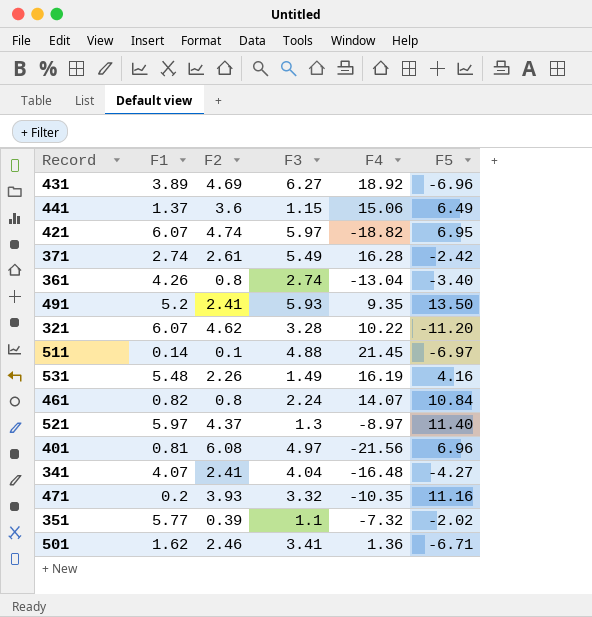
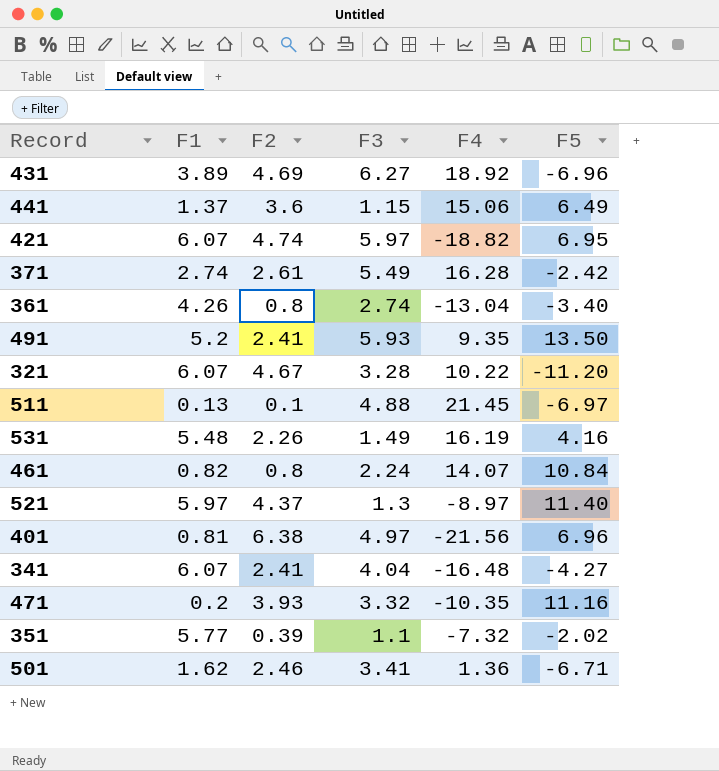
321 | F2: 4.62 -> 4.67
511 | F1: 0.14 -> 0.13
401 | F2: 6.08 -> 6.38
341 | F1: 4.07 -> 6.07

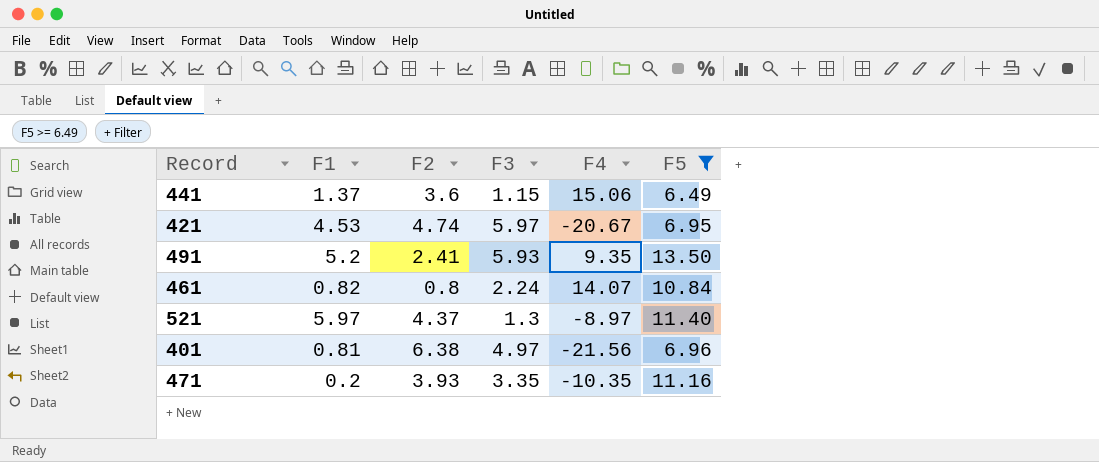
filter: none -> F5 >= 6.49
421 | F1: 6.07 -> 4.53
421 | F4: -18.82 -> -20.67
471 | F3: 3.32 -> 3.35

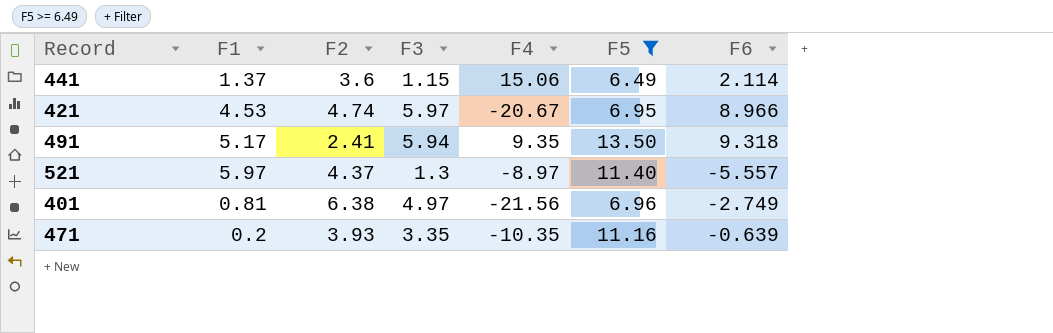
column F6 | position: none -> 7
row 461: 0.82 | 0.8 | 2.24 | 14.07 | 10.84 -> none
491 | F1: 5.2 -> 5.17
491 | F3: 5.93 -> 5.94

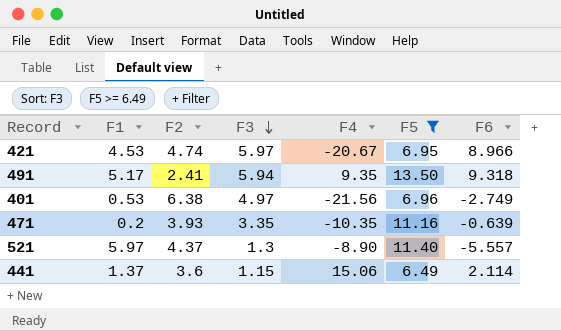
row order: none -> F3 descending
401 | F1: 0.81 -> 0.53
521 | F4: -8.97 -> -8.90

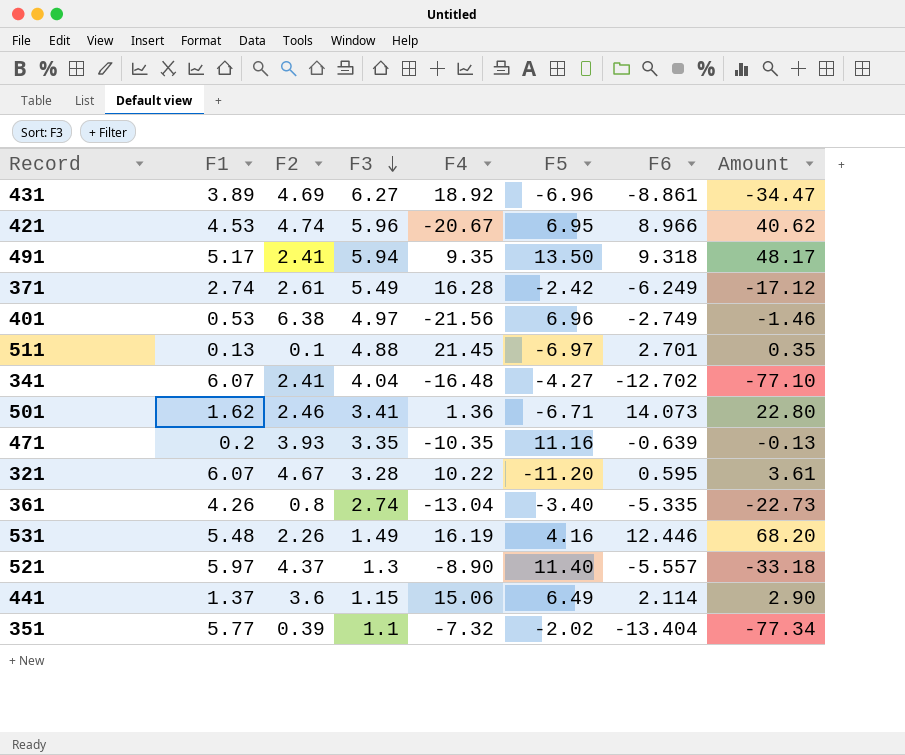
filter: F5 >= 6.49 -> none
column Amount | formula: none -> [F1] * [F6]
421 | F3: 5.97 -> 5.96

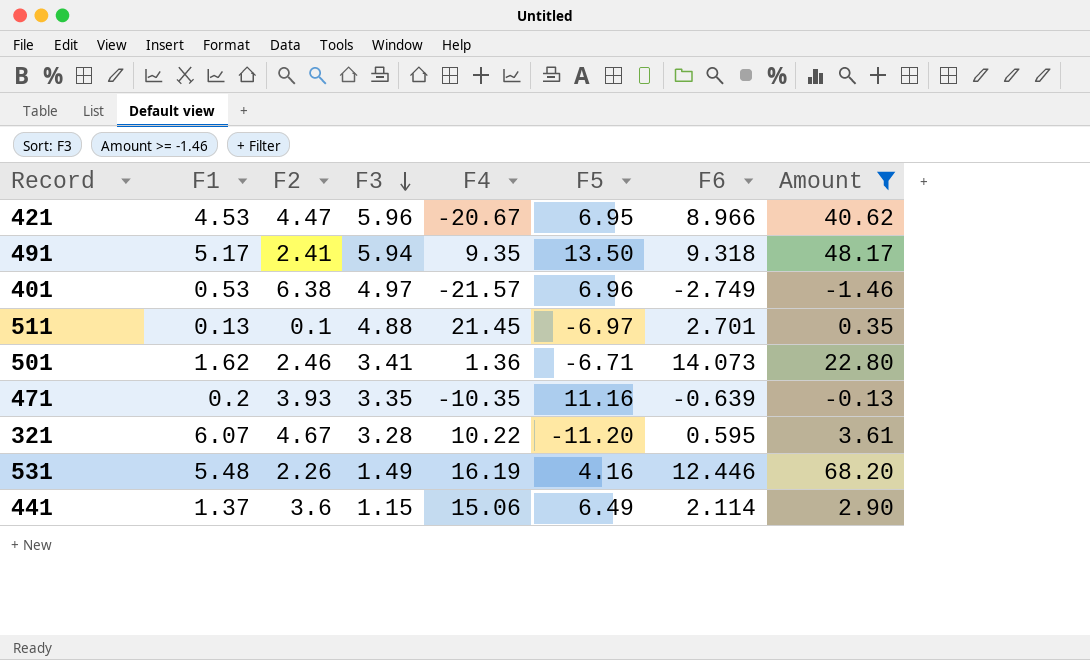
filter: none -> Amount >= -1.46
421 | F2: 4.74 -> 4.47
401 | F4: -21.56 -> -21.57

